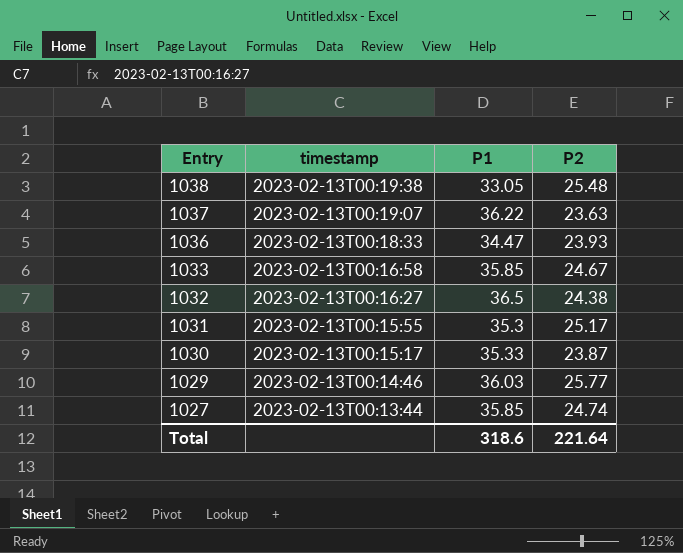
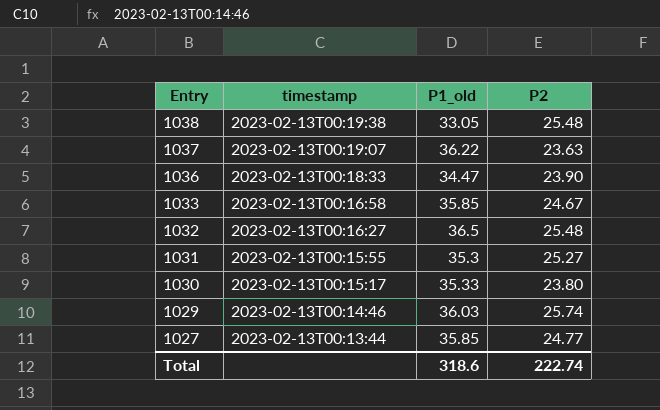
column name: P1 -> P1_old
1036 | P2: 23.93 -> 23.90
1032 | P2: 24.38 -> 25.48
1031 | P2: 25.17 -> 25.27
1030 | P2: 23.87 -> 23.80
1029 | P2: 25.77 -> 25.74
1027 | P2: 24.74 -> 24.77
Total | P2: 221.64 -> 222.74

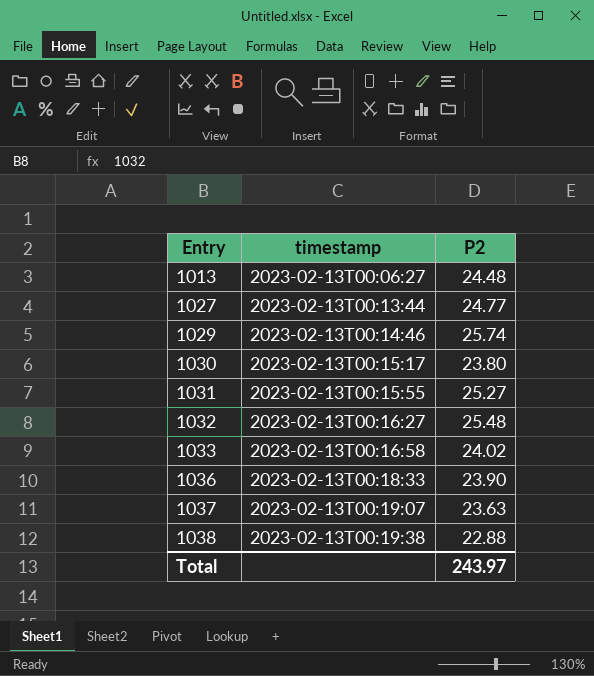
row order: Entry descending -> Entry ascending
column P1_old | position: 3 -> none
row 1013: none -> 2023-02-13T00:06:27 | 24.48
1033 | P2: 24.67 -> 24.02
1038 | P2: 25.48 -> 22.88
Total | P2: 222.74 -> 243.97

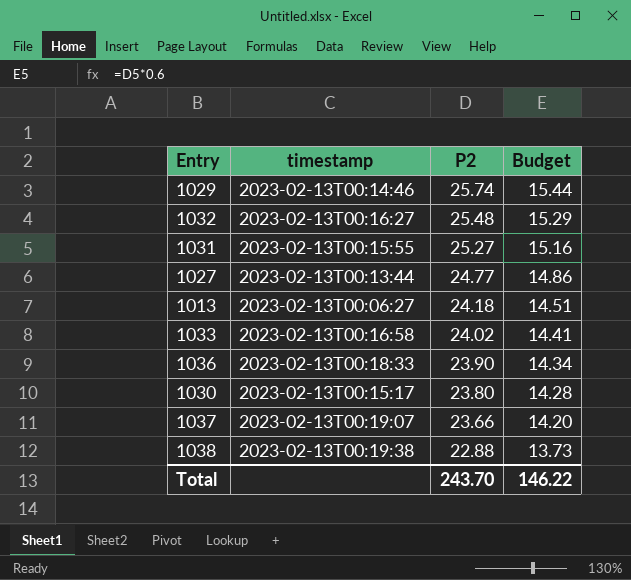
row order: Entry ascending -> P2 descending
column Budget | formula: none -> [P2] * 0.6
1013 | P2: 24.48 -> 24.18
1037 | P2: 23.63 -> 23.66
Total | P2: 243.97 -> 243.70

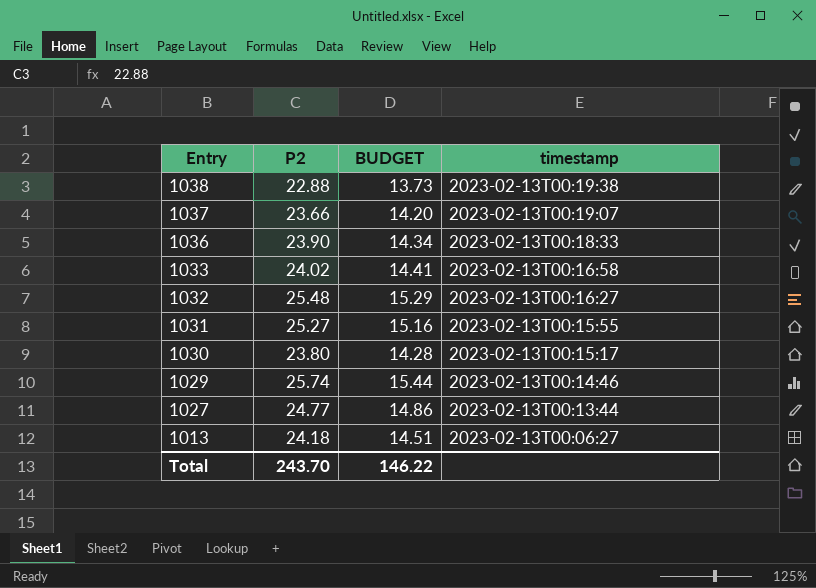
row order: P2 descending -> Entry descending
column name: Budget -> BUDGET
column timestamp | position: 2 -> 4

